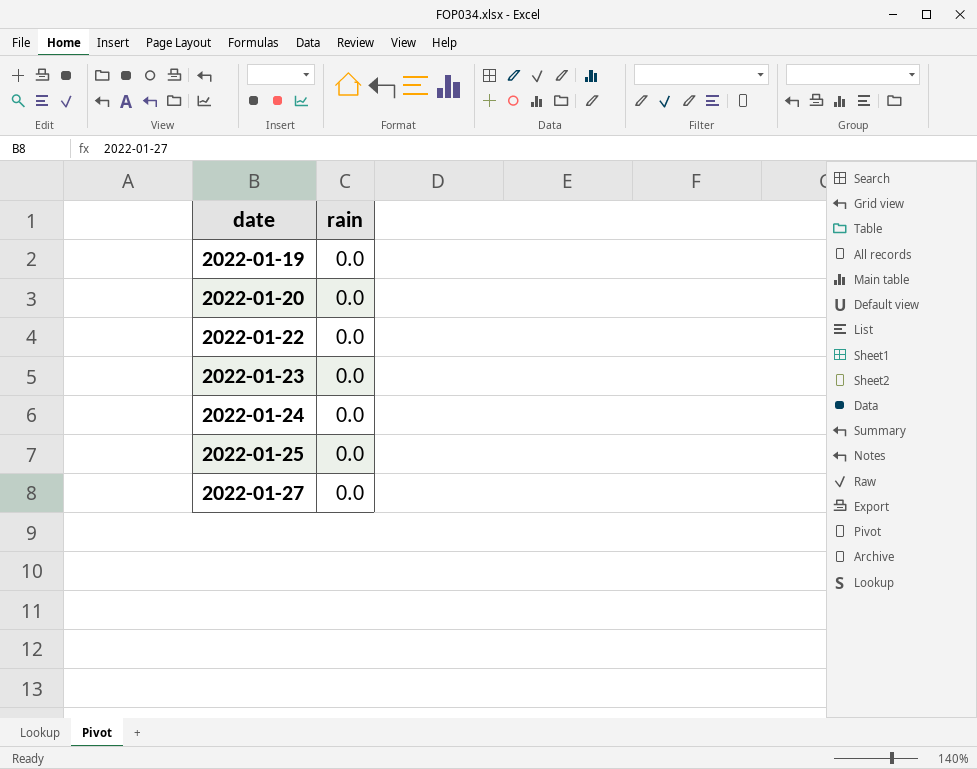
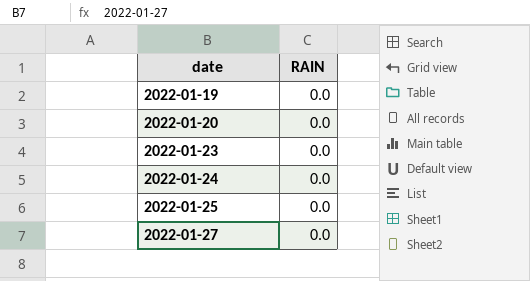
column name: rain -> RAIN
row 2022-01-22: 0.0 -> none

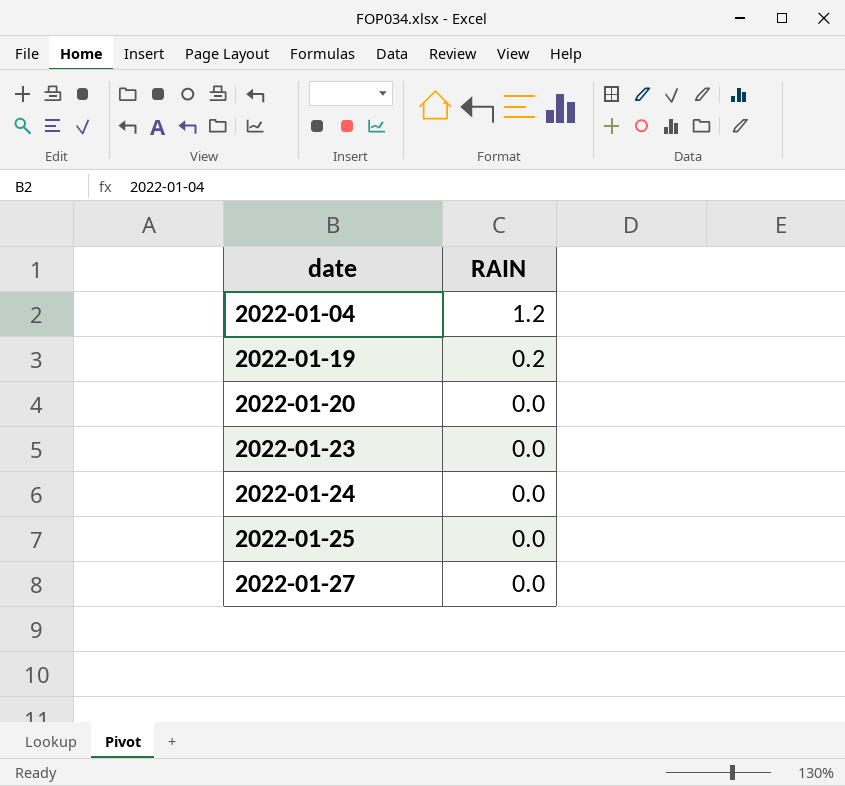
row 2022-01-04: none -> 1.2
2022-01-19 | RAIN: 0.0 -> 0.2

